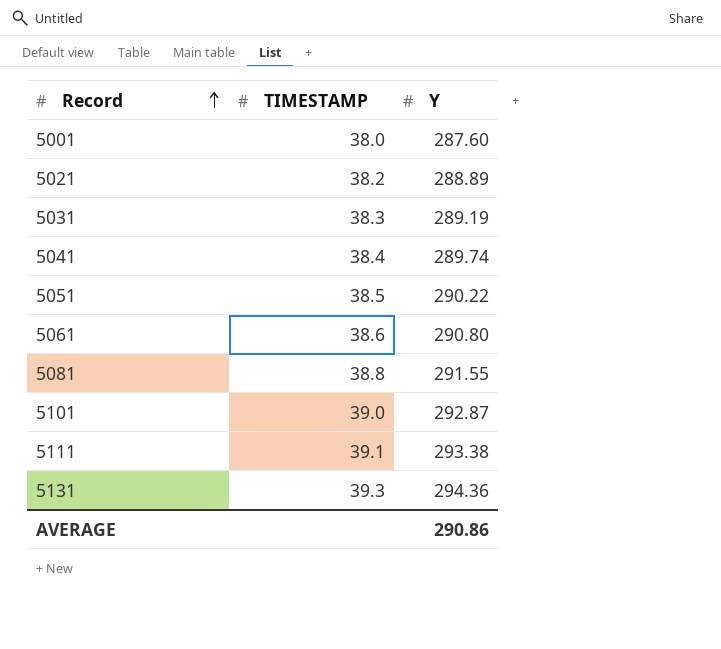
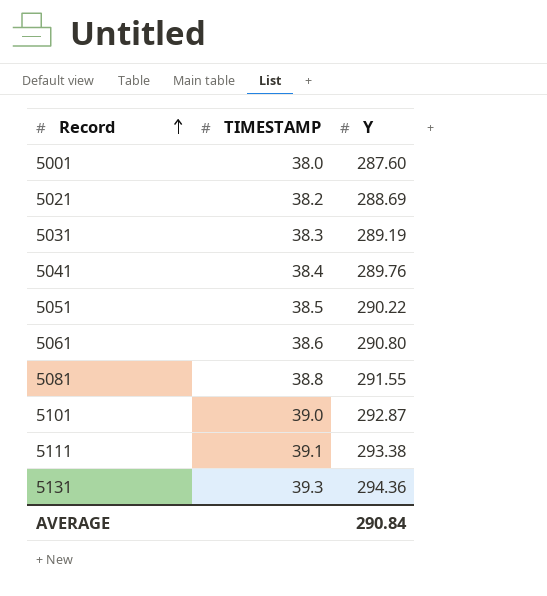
5021 | Y: 288.89 -> 288.69
5041 | Y: 289.74 -> 289.76
AVERAGE | Y: 290.86 -> 290.84

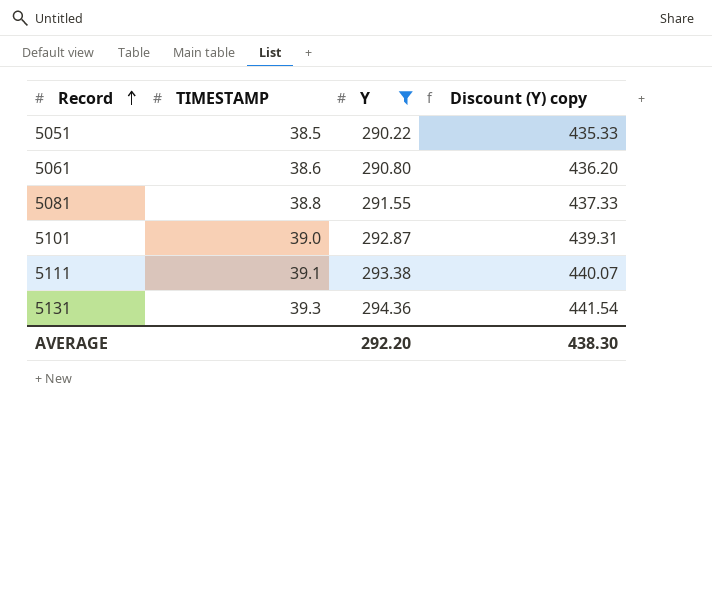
filter: none -> Y >= 290.22
column Discount (Y) copy | formula: none -> [Y] * 1.5
AVERAGE | Y: 290.84 -> 292.20

